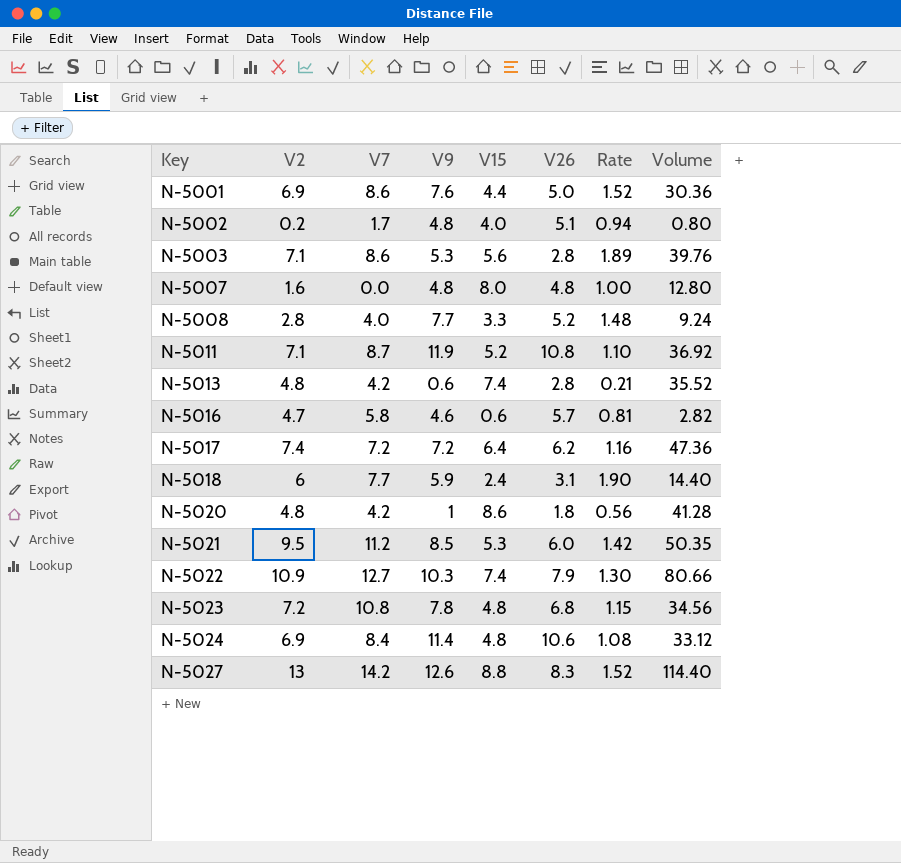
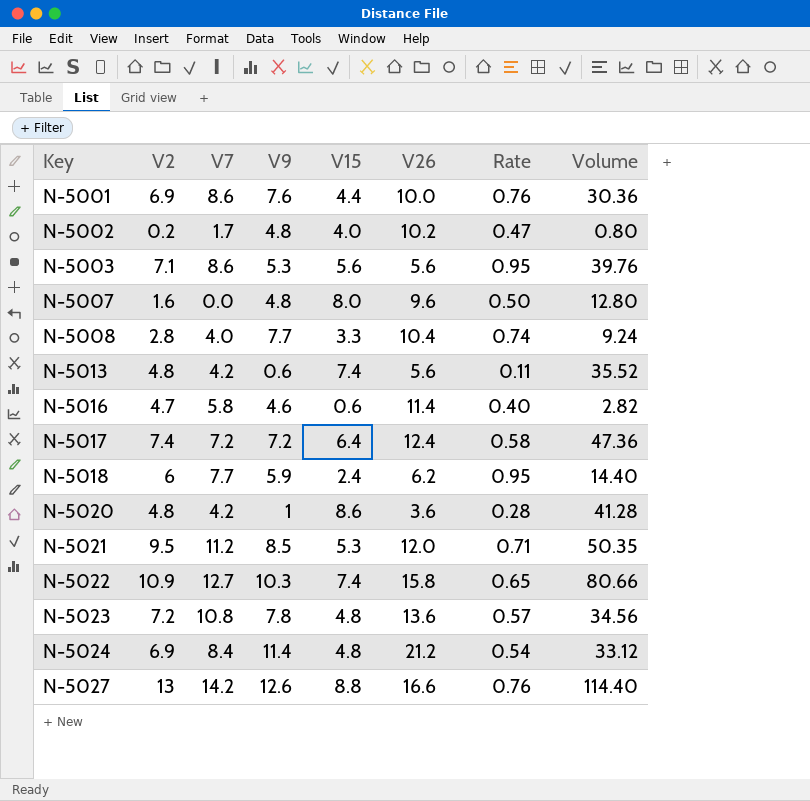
row N-5011: 7.1 | 8.7 | 11.9 | 5.2 | 10.8 | 1.10 | 36.92 -> none
N-5001 | V26: 5.0 -> 10.0
N-5001 | Rate: 1.52 -> 0.76
N-5002 | V26: 5.1 -> 10.2
N-5002 | Rate: 0.94 -> 0.47
N-5003 | V26: 2.8 -> 5.6
N-5003 | Rate: 1.89 -> 0.95
N-5007 | V26: 4.8 -> 9.6
N-5007 | Rate: 1.00 -> 0.50
N-5008 | V26: 5.2 -> 10.4
N-5008 | Rate: 1.48 -> 0.74
N-5013 | V26: 2.8 -> 5.6
N-5013 | Rate: 0.21 -> 0.11
N-5016 | V26: 5.7 -> 11.4
N-5016 | Rate: 0.81 -> 0.40
N-5017 | V26: 6.2 -> 12.4
N-5017 | Rate: 1.16 -> 0.58
N-5018 | V26: 3.1 -> 6.2
N-5018 | Rate: 1.90 -> 0.95
N-5020 | V26: 1.8 -> 3.6
N-5020 | Rate: 0.56 -> 0.28
N-5021 | V26: 6.0 -> 12.0
N-5021 | Rate: 1.42 -> 0.71
N-5022 | V26: 7.9 -> 15.8
N-5022 | Rate: 1.30 -> 0.65
N-5023 | V26: 6.8 -> 13.6
N-5023 | Rate: 1.15 -> 0.57
N-5024 | V26: 10.6 -> 21.2
N-5024 | Rate: 1.08 -> 0.54
N-5027 | V26: 8.3 -> 16.6
N-5027 | Rate: 1.52 -> 0.76

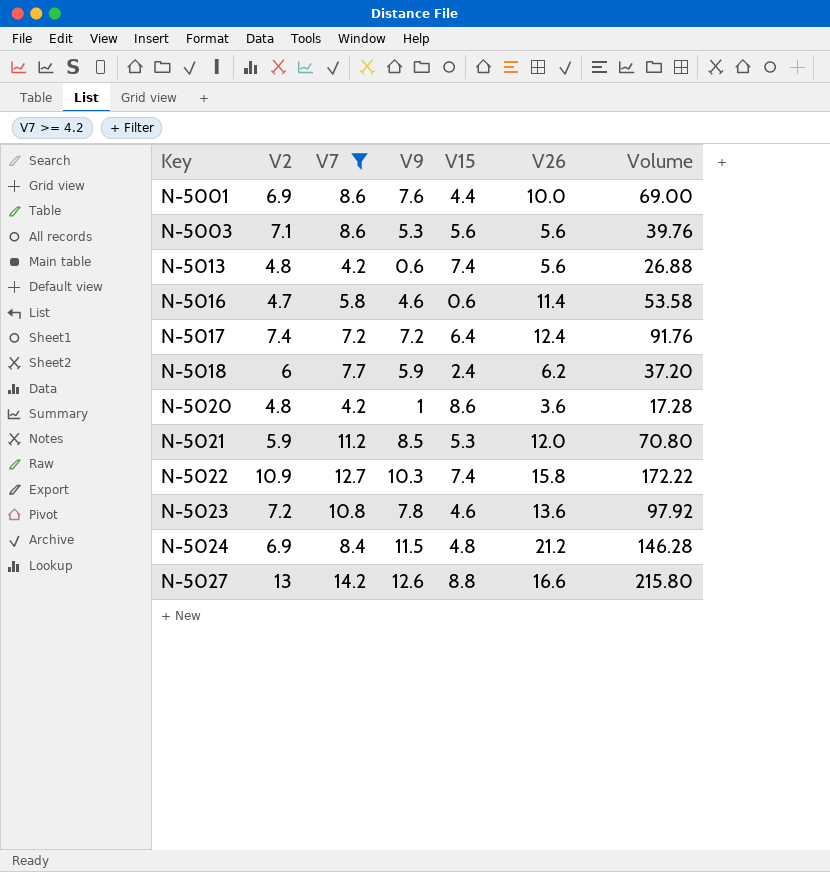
filter: none -> V7 >= 4.2
column Rate | formula: [V9] / [V26] -> none
column Volume | formula: [V2] * [V15] -> [V2] * [V26]
N-5021 | V2: 9.5 -> 5.9
N-5023 | V15: 4.8 -> 4.6
N-5024 | V9: 11.4 -> 11.5

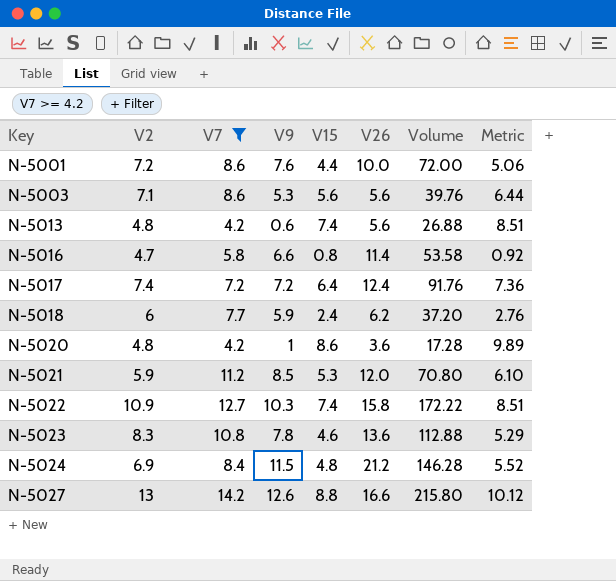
column Metric | formula: none -> [V15] * 1.15
N-5001 | V2: 6.9 -> 7.2
N-5001 | Volume: 69.00 -> 72.00
N-5016 | V9: 4.6 -> 6.6
N-5016 | V15: 0.6 -> 0.8
N-5023 | V2: 7.2 -> 8.3
N-5023 | Volume: 97.92 -> 112.88

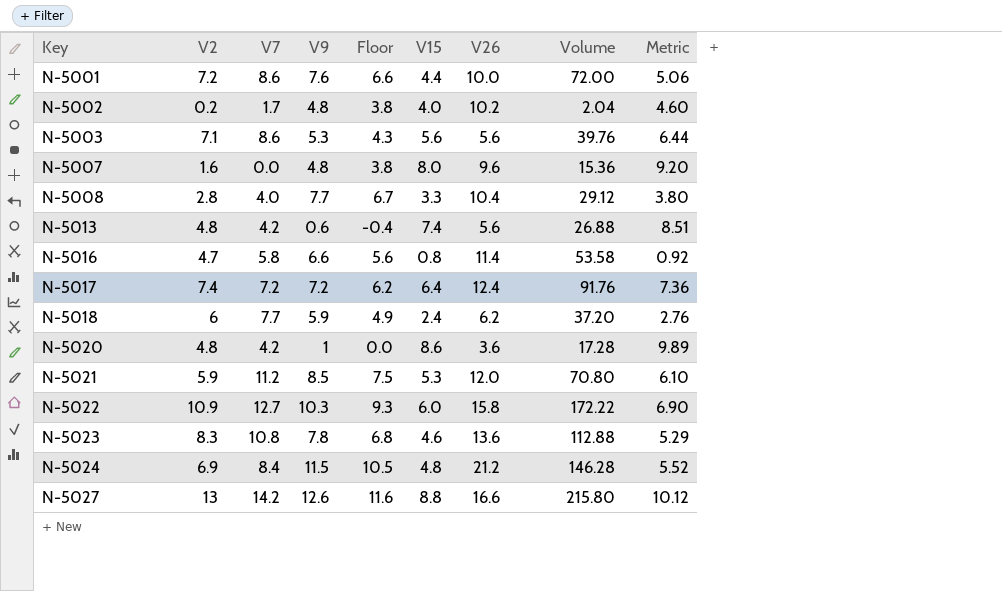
filter: V7 >= 4.2 -> none
column Floor | formula: none -> [V9] - 1
N-5022 | V15: 7.4 -> 6.0
N-5022 | Metric: 8.51 -> 6.90

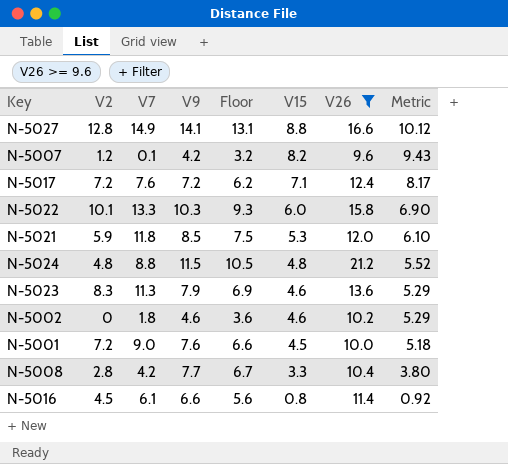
filter: none -> V26 >= 9.6
row order: Key ascending -> V15 descending
column Volume | formula: [V2] * [V26] -> none
N-5027 | V2: 13 -> 12.8
N-5027 | V7: 14.2 -> 14.9
N-5027 | V9: 12.6 -> 14.1
N-5027 | Floor: 11.6 -> 13.1
N-5007 | V2: 1.6 -> 1.2
N-5007 | V7: 0.0 -> 0.1
N-5007 | V9: 4.8 -> 4.2
N-5007 | Floor: 3.8 -> 3.2
N-5007 | V15: 8.0 -> 8.2
N-5007 | Metric: 9.20 -> 9.43
N-5017 | V2: 7.4 -> 7.2
N-5017 | V7: 7.2 -> 7.6
N-5017 | V15: 6.4 -> 7.1
N-5017 | Metric: 7.36 -> 8.17
N-5022 | V2: 10.9 -> 10.1
N-5022 | V7: 12.7 -> 13.3
N-5021 | V7: 11.2 -> 11.8
N-5024 | V2: 6.9 -> 4.8
N-5024 | V7: 8.4 -> 8.8
N-5023 | V7: 10.8 -> 11.3
N-5023 | V9: 7.8 -> 7.9
N-5023 | Floor: 6.8 -> 6.9
N-5002 | V2: 0.2 -> 0
N-5002 | V7: 1.7 -> 1.8
N-5002 | V9: 4.8 -> 4.6
N-5002 | Floor: 3.8 -> 3.6
N-5002 | V15: 4.0 -> 4.6
N-5002 | Metric: 4.60 -> 5.29
N-5001 | V7: 8.6 -> 9.0
N-5001 | V15: 4.4 -> 4.5
N-5001 | Metric: 5.06 -> 5.18
N-5008 | V7: 4.0 -> 4.2
N-5016 | V2: 4.7 -> 4.5
N-5016 | V7: 5.8 -> 6.1

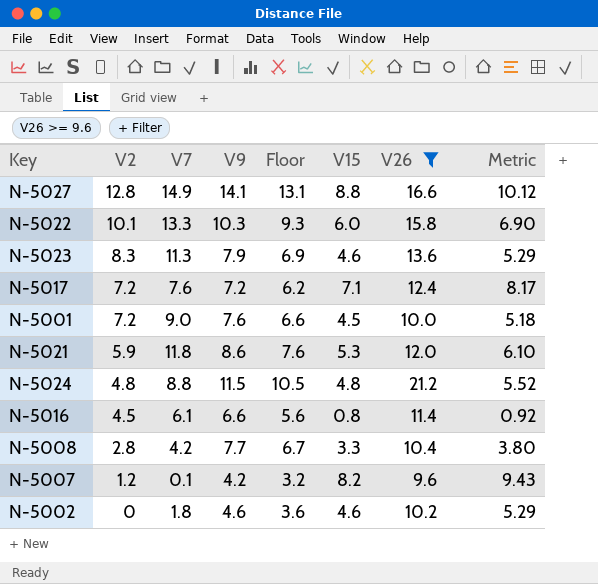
row order: V15 descending -> V2 descending
N-5021 | V9: 8.5 -> 8.6
N-5021 | Floor: 7.5 -> 7.6

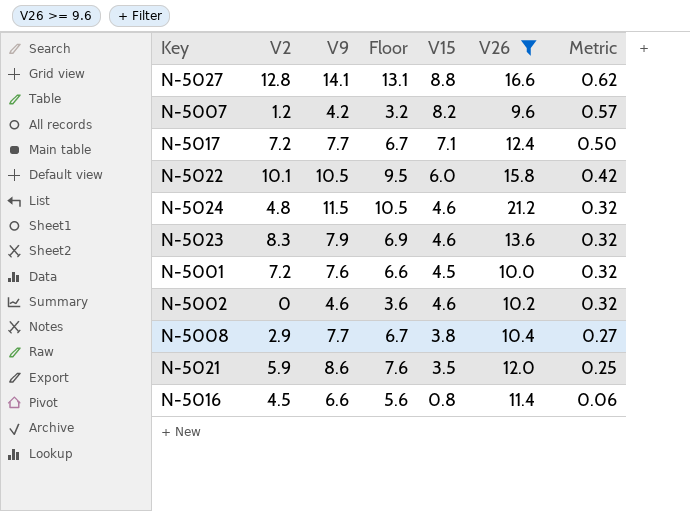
row order: V2 descending -> Metric descending
column V7 | position: 3 -> none
column Metric | formula: [V15] * 1.15 -> [V15] * 0.07
N-5017 | V9: 7.2 -> 7.7
N-5017 | Floor: 6.2 -> 6.7
N-5022 | V9: 10.3 -> 10.5
N-5022 | Floor: 9.3 -> 9.5
N-5024 | V15: 4.8 -> 4.6
N-5008 | V2: 2.8 -> 2.9
N-5008 | V15: 3.3 -> 3.8
N-5021 | V15: 5.3 -> 3.5

